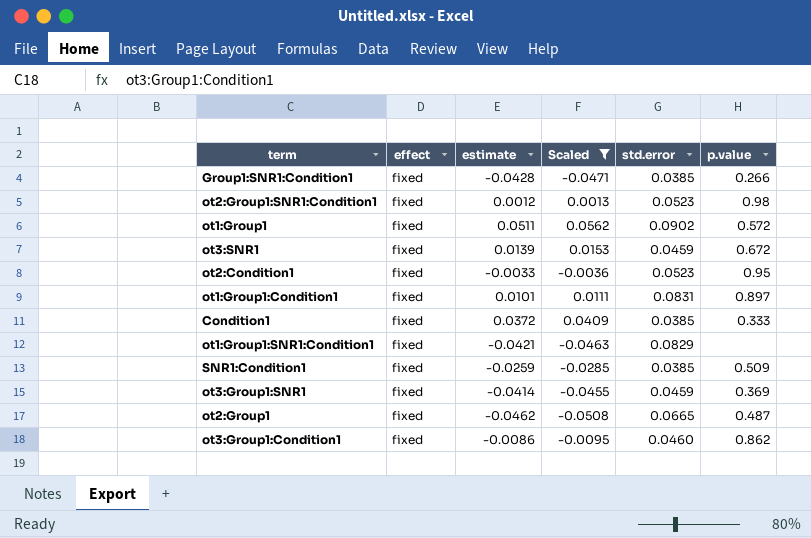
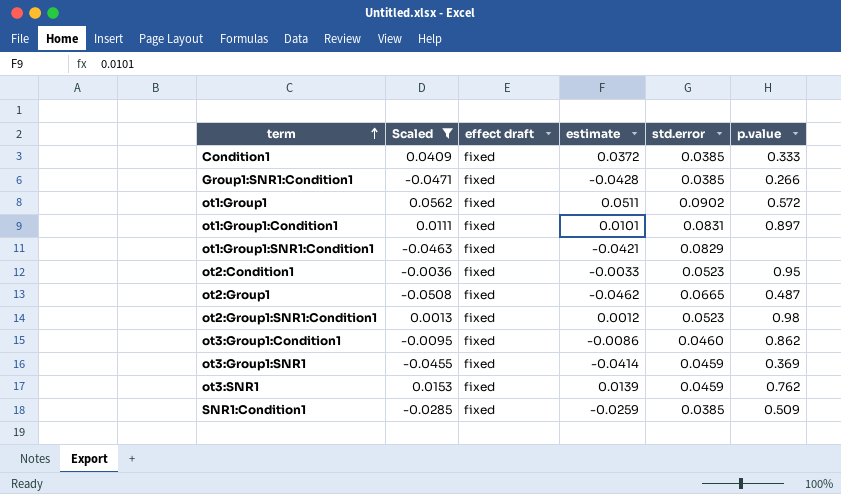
row order: none -> term ascending
column Scaled | position: 4 -> 2
column name: effect -> effect draft
ot3:SNR1 | p.value: 0.672 -> 0.762

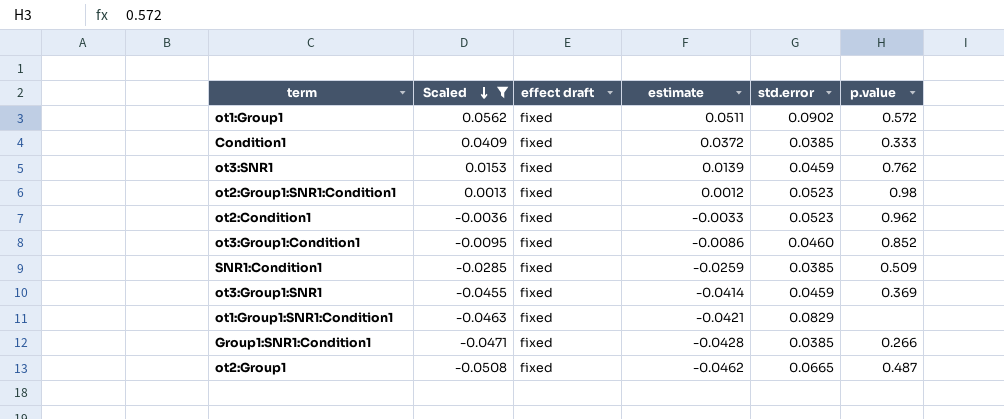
row order: term ascending -> Scaled descending
row ot1:Group1:Condition1: 0.0111 | fixed | 0.0101 | 0.0831 | 0.897 -> none
ot2:Condition1 | p.value: 0.95 -> 0.962
ot3:Group1:Condition1 | p.value: 0.862 -> 0.852

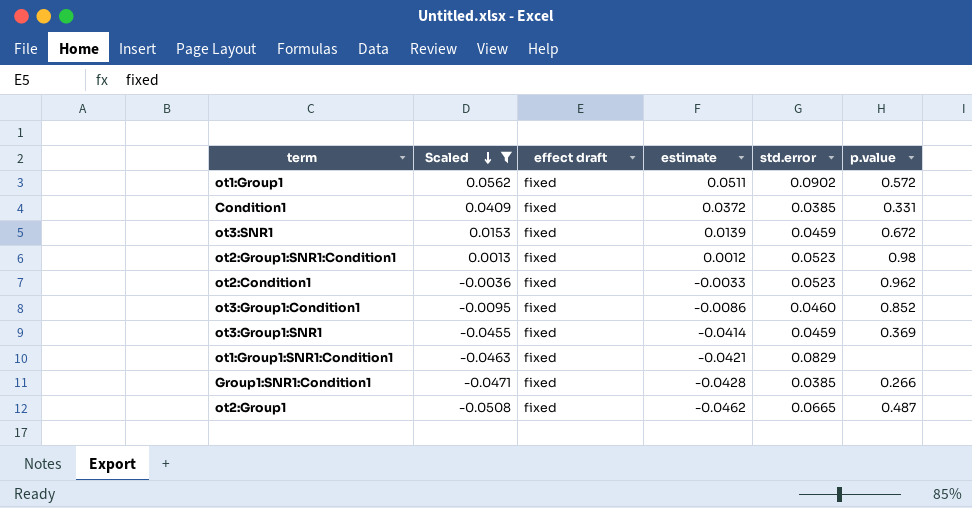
row SNR1:Condition1: -0.0285 | fixed | -0.0259 | 0.0385 | 0.509 -> none
Condition1 | p.value: 0.333 -> 0.331
ot3:SNR1 | p.value: 0.762 -> 0.672

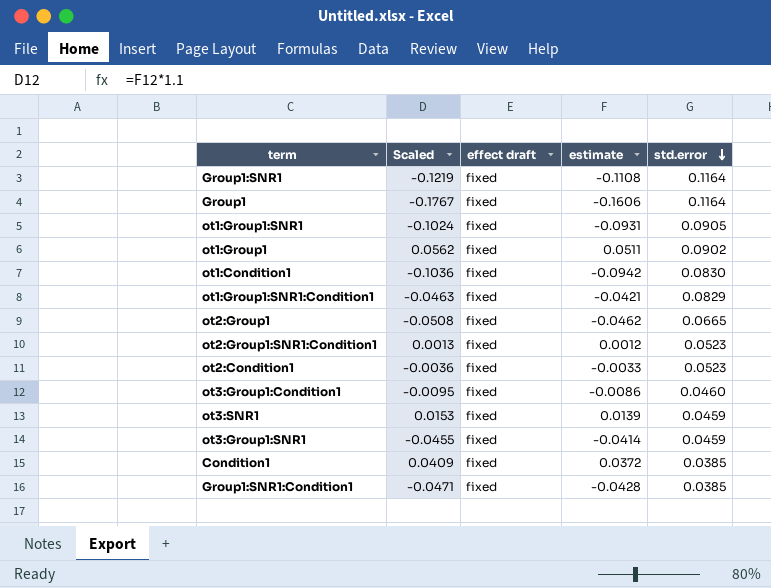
filter: Scaled >= -0.0508 -> none
row order: Scaled descending -> std.error descending
column p.value | position: 6 -> none

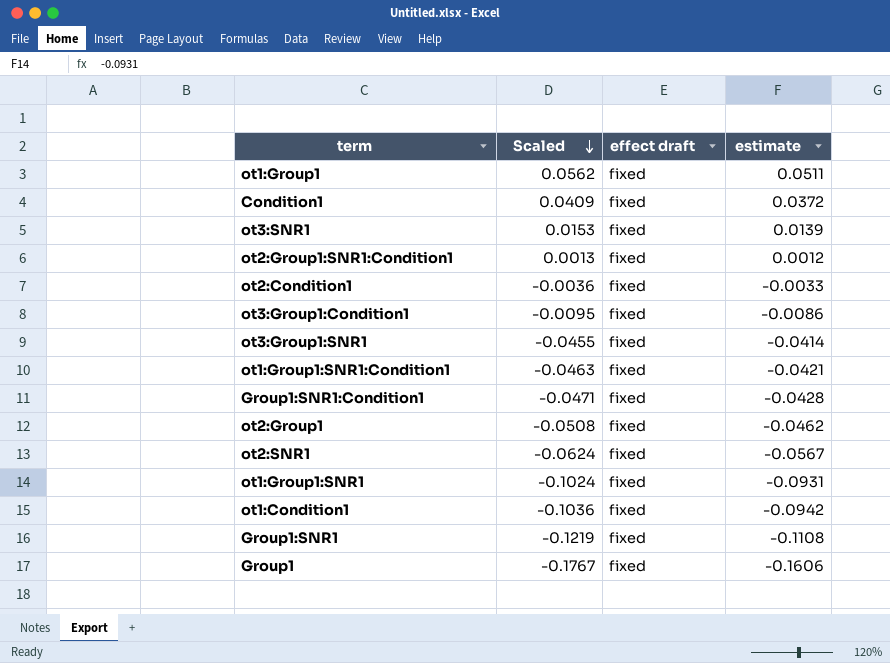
row order: std.error descending -> Scaled descending
column std.error | position: 5 -> none
row ot2:SNR1: none -> -0.0624 | fixed | -0.0567

